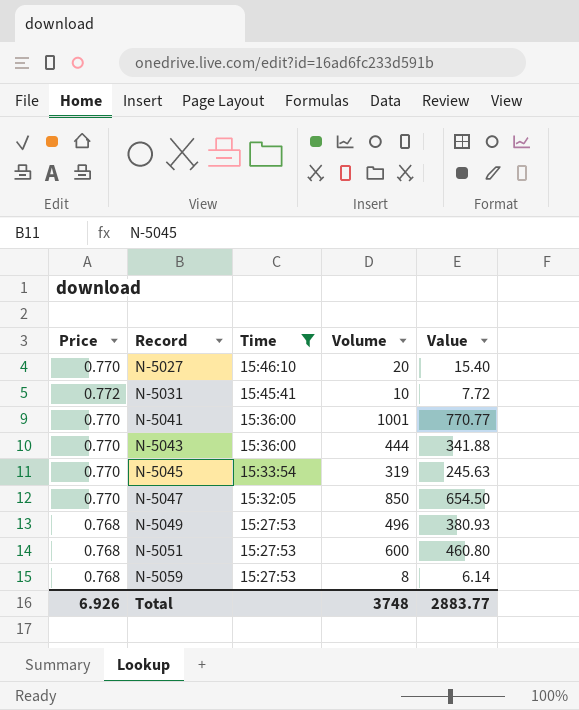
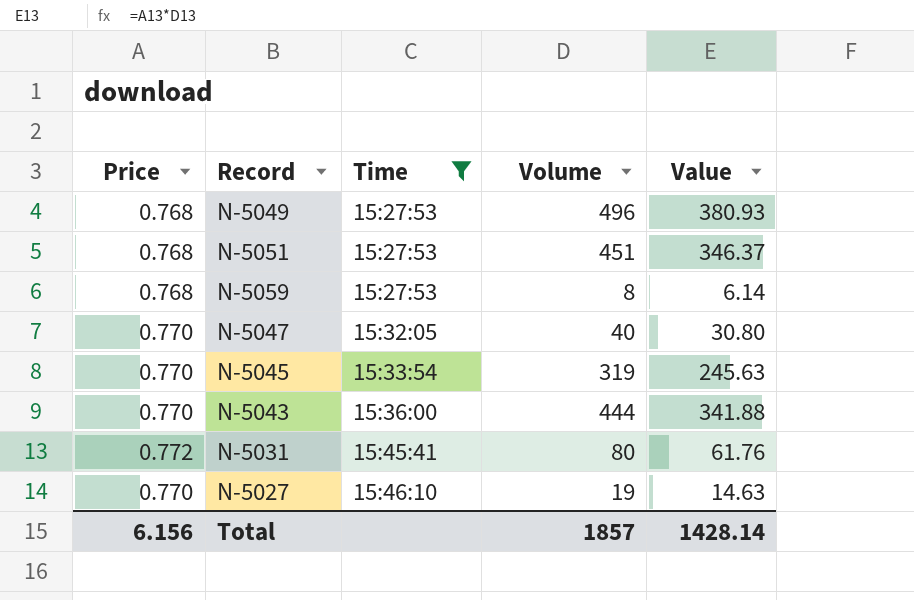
row order: Record ascending -> Time ascending
row N-5041: 0.770 | 15:36:00 | 1001 | 770.77 -> none
N-5051 | Volume: 600 -> 451
N-5051 | Value: 460.80 -> 346.37
N-5047 | Volume: 850 -> 40
N-5047 | Value: 654.50 -> 30.80
N-5031 | Volume: 10 -> 80
N-5031 | Value: 7.72 -> 61.76
N-5027 | Volume: 20 -> 19
N-5027 | Value: 15.40 -> 14.63
Total | Price: 6.926 -> 6.156
Total | Volume: 3748 -> 1857
Total | Value: 2883.77 -> 1428.14

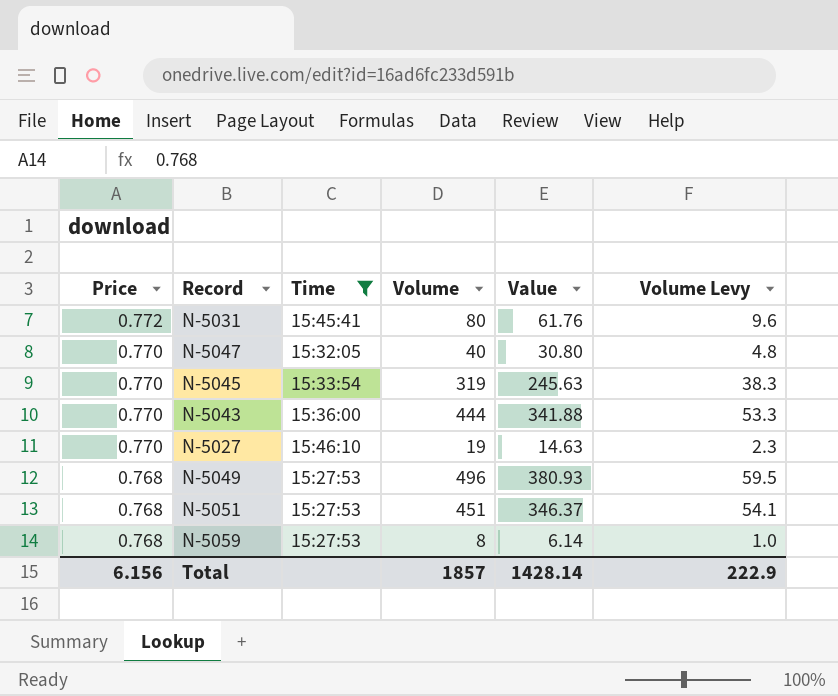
row order: Time ascending -> Price descending
column Volume Levy | formula: none -> [Volume] * 0.12

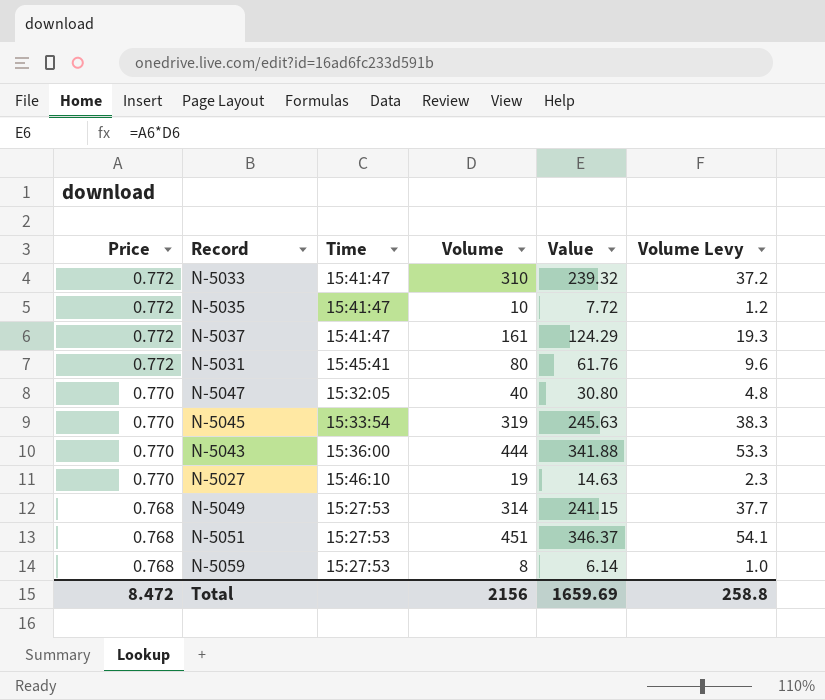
filter: Time != 15:41:47 -> none
N-5049 | Volume: 496 -> 314
N-5049 | Value: 380.93 -> 241.15
N-5049 | Volume Levy: 59.5 -> 37.7
Total | Price: 6.156 -> 8.472
Total | Volume: 1857 -> 2156
Total | Value: 1428.14 -> 1659.69
Total | Volume Levy: 222.9 -> 258.8

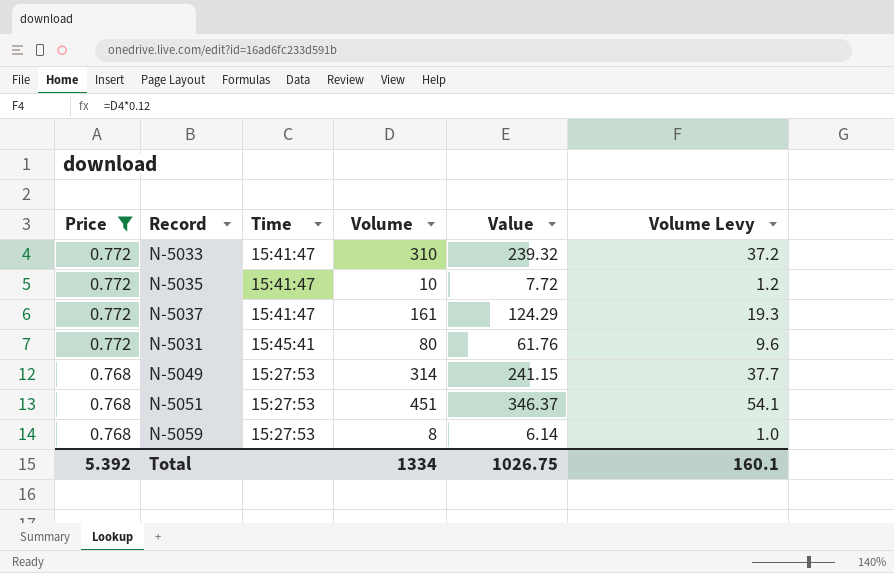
filter: none -> Price != 0.770
Total | Price: 8.472 -> 5.392
Total | Volume: 2156 -> 1334
Total | Value: 1659.69 -> 1026.75
Total | Volume Levy: 258.8 -> 160.1

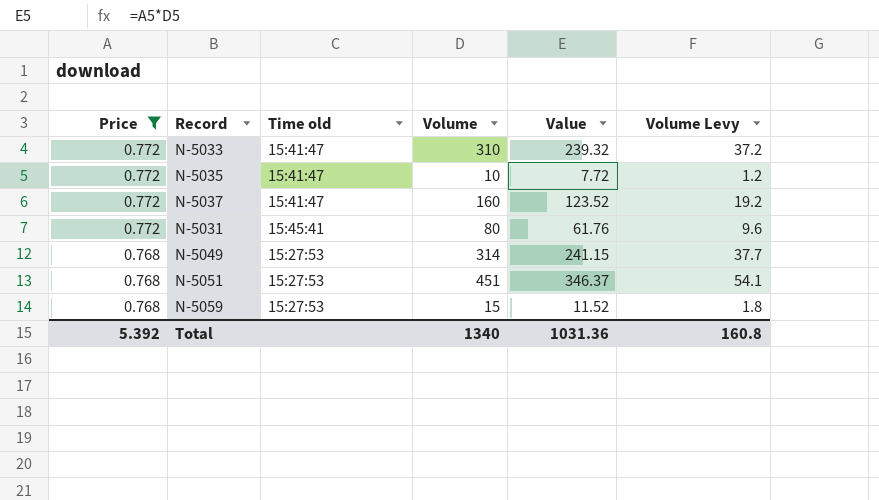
column name: Time -> Time old
N-5037 | Volume: 161 -> 160
N-5037 | Value: 124.29 -> 123.52
N-5037 | Volume Levy: 19.3 -> 19.2
N-5059 | Volume: 8 -> 15
N-5059 | Value: 6.14 -> 11.52
N-5059 | Volume Levy: 1.0 -> 1.8
Total | Volume: 1334 -> 1340
Total | Value: 1026.75 -> 1031.36
Total | Volume Levy: 160.1 -> 160.8

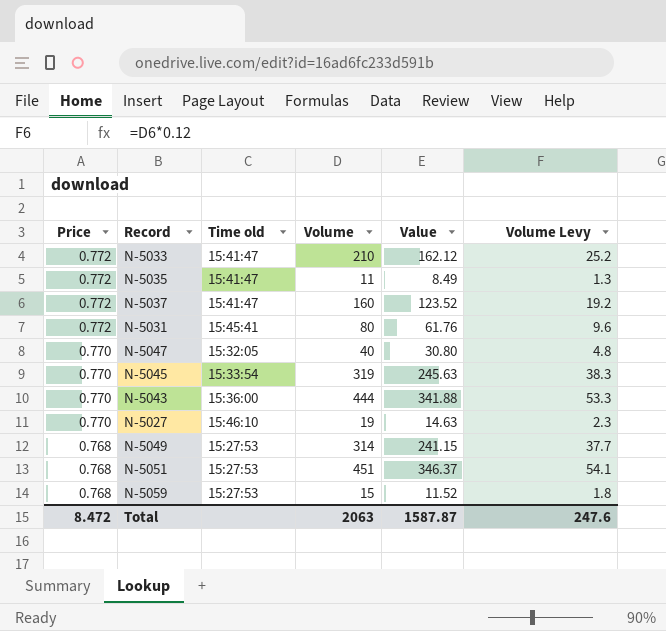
filter: Price != 0.770 -> none
N-5033 | Volume: 310 -> 210
N-5033 | Value: 239.32 -> 162.12
N-5033 | Volume Levy: 37.2 -> 25.2
N-5035 | Volume: 10 -> 11
N-5035 | Value: 7.72 -> 8.49
N-5035 | Volume Levy: 1.2 -> 1.3
Total | Price: 5.392 -> 8.472
Total | Volume: 1340 -> 2063
Total | Value: 1031.36 -> 1587.87
Total | Volume Levy: 160.8 -> 247.6

